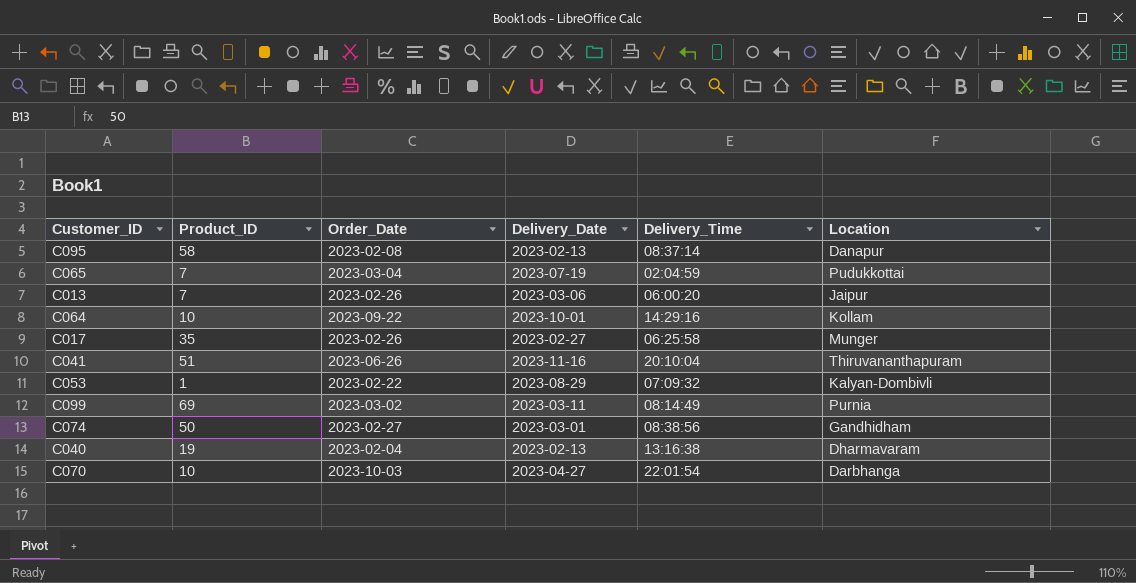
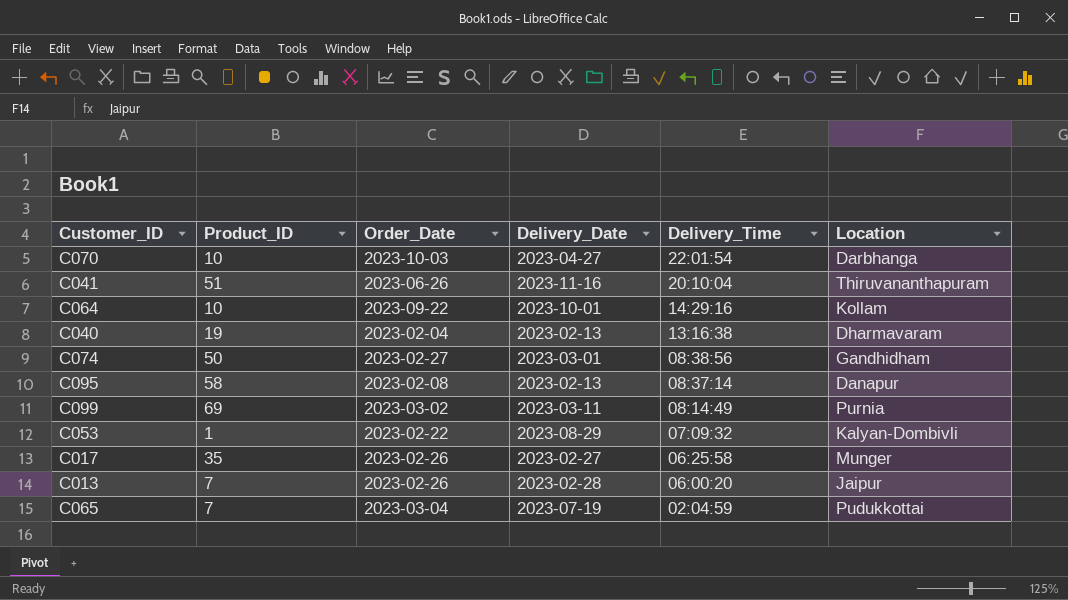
row order: none -> Delivery_Time descending
C013 | Delivery_Date: 2023-03-06 -> 2023-02-28

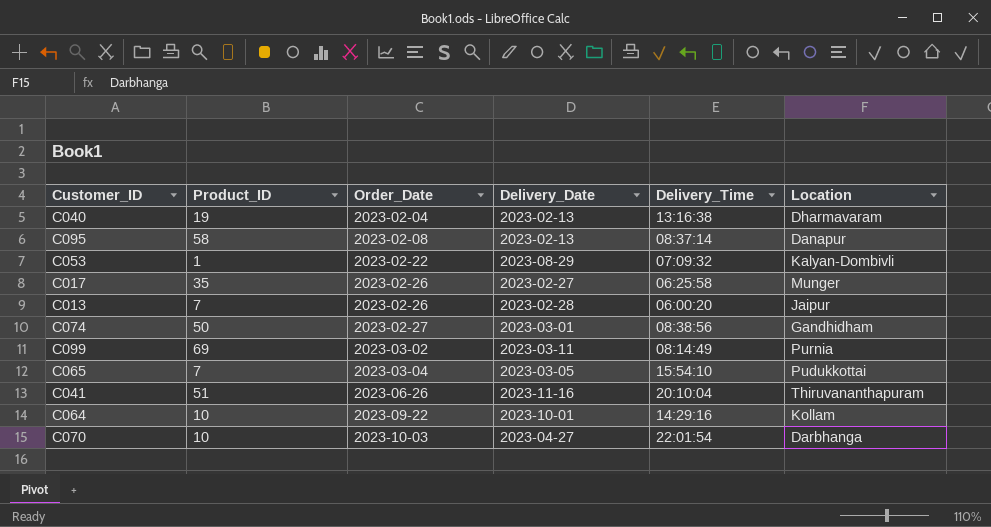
row order: Delivery_Time descending -> Order_Date ascending
C065 | Delivery_Date: 2023-07-19 -> 2023-03-05
C065 | Delivery_Time: 02:04:59 -> 15:54:10

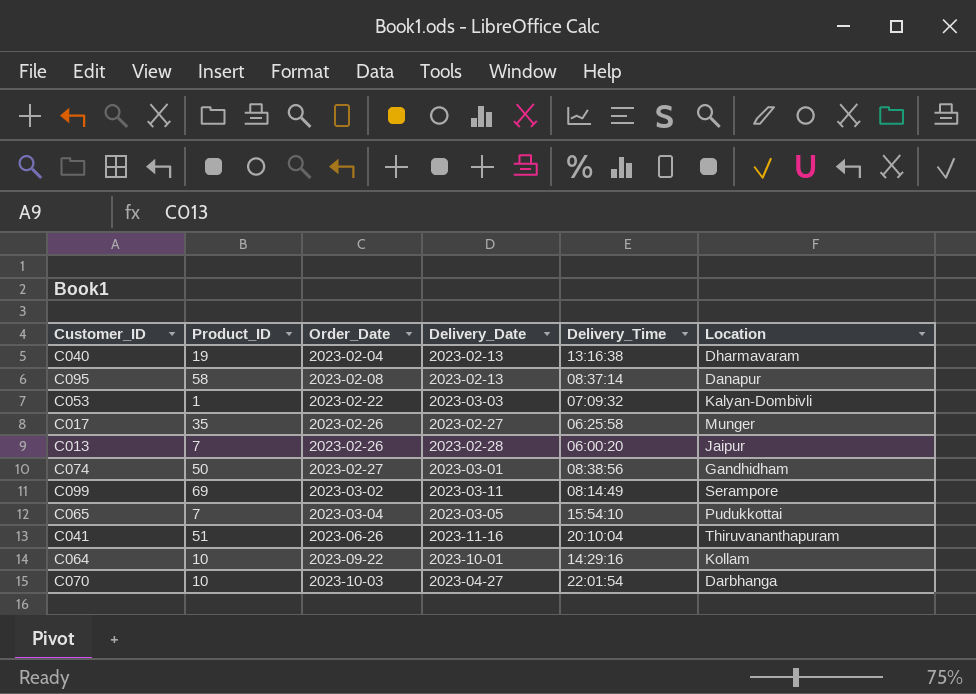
C053 | Delivery_Date: 2023-08-29 -> 2023-03-03
C099 | Location: Purnia -> Serampore

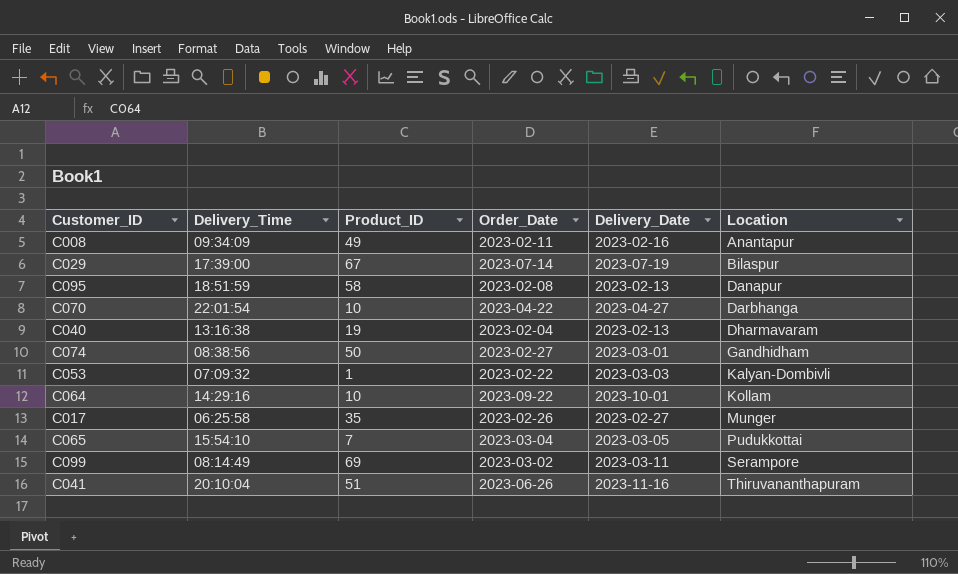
row order: Order_Date ascending -> Location ascending
column Delivery_Time | position: 5 -> 2
row C013: 7 | 2023-02-26 | 2023-02-28 | 06:00:20 | Jaipur -> none
row C008: none -> 09:34:09 | 49 | 2023-02-11 | 2023-02-16 | Anantapur
row C029: none -> 17:39:00 | 67 | 2023-07-14 | 2023-07-19 | Bilaspur
C095 | Delivery_Time: 08:37:14 -> 18:51:59
C070 | Order_Date: 2023-10-03 -> 2023-04-22

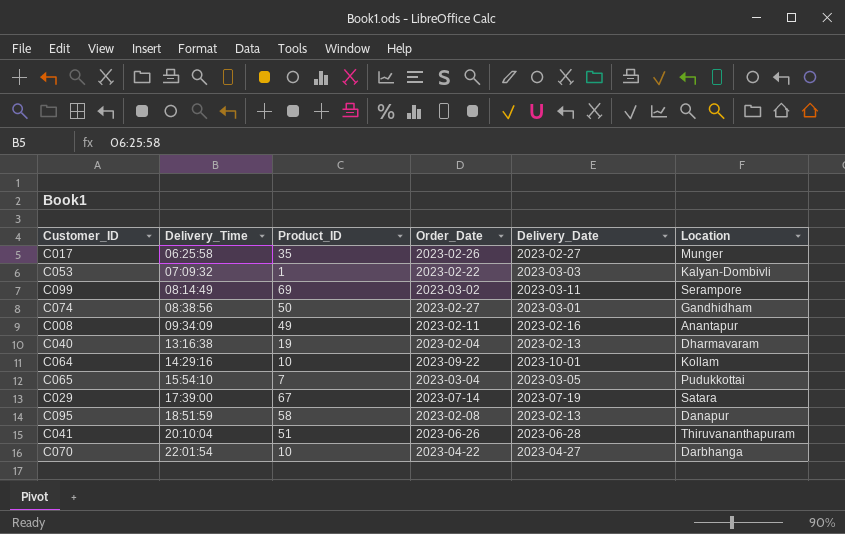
row order: Location ascending -> Delivery_Time ascending
C029 | Location: Bilaspur -> Satara
C041 | Delivery_Date: 2023-11-16 -> 2023-06-28

